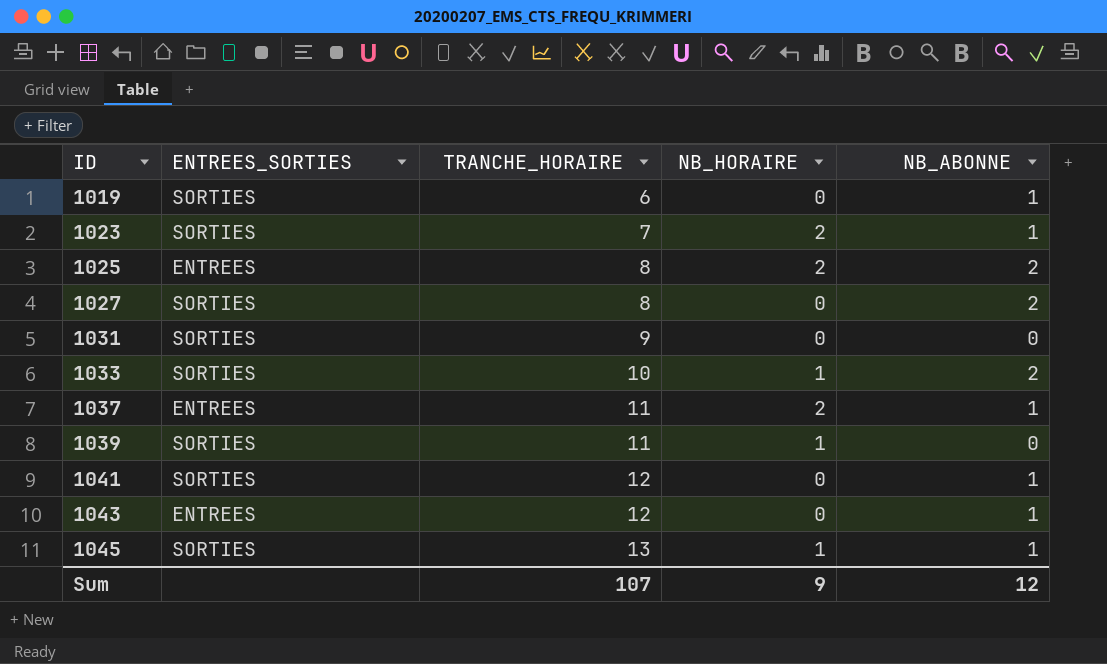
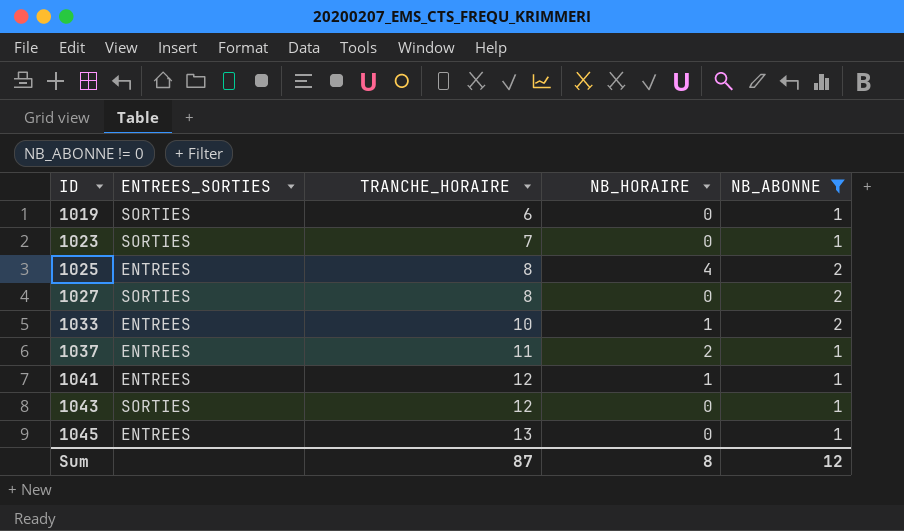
filter: none -> NB_ABONNE != 0
1023 | NB_HORAIRE: 2 -> 0
1025 | NB_HORAIRE: 2 -> 4
1033 | ENTREES_SORTIES: SORTIES -> ENTREES
1041 | ENTREES_SORTIES: SORTIES -> ENTREES
1041 | NB_HORAIRE: 0 -> 1
1043 | ENTREES_SORTIES: ENTREES -> SORTIES
1045 | ENTREES_SORTIES: SORTIES -> ENTREES
1045 | NB_HORAIRE: 1 -> 0
Sum | TRANCHE_HORAIRE: 107 -> 87
Sum | NB_HORAIRE: 9 -> 8

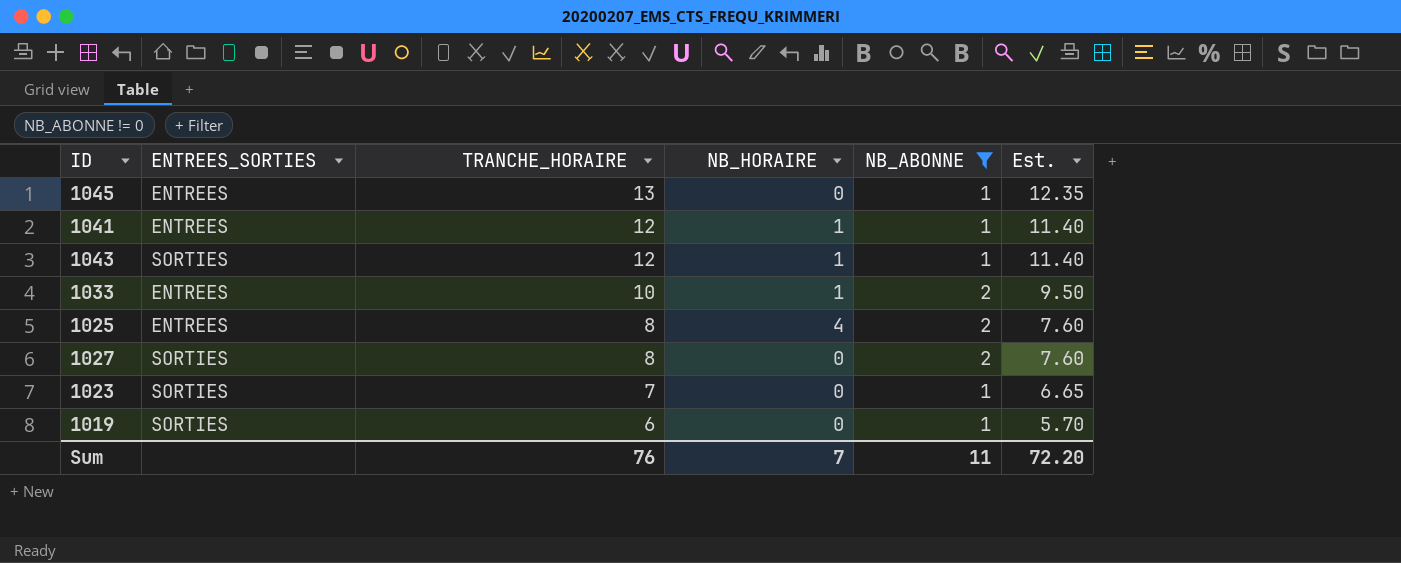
row order: ID ascending -> TRANCHE_HORAIRE descending
column Est. | formula: none -> [TRANCHE_HORAIRE] * 0.95
row 1037: ENTREES | 11 | 2 | 1 -> none
1043 | NB_HORAIRE: 0 -> 1
Sum | TRANCHE_HORAIRE: 87 -> 76
Sum | NB_HORAIRE: 8 -> 7
Sum | NB_ABONNE: 12 -> 11

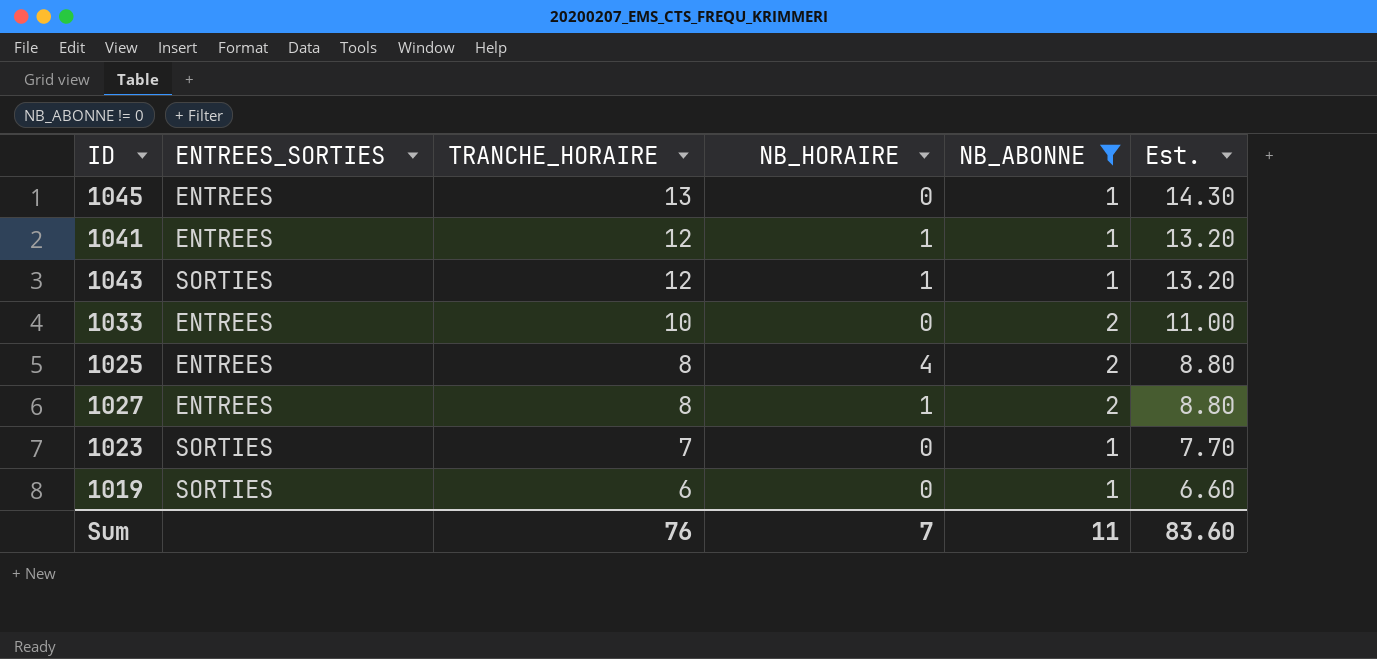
column Est. | formula: [TRANCHE_HORAIRE] * 0.95 -> [TRANCHE_HORAIRE] * 1.1
1033 | NB_HORAIRE: 1 -> 0
1027 | ENTREES_SORTIES: SORTIES -> ENTREES
1027 | NB_HORAIRE: 0 -> 1
Sum | Est.: 72.20 -> 83.60

